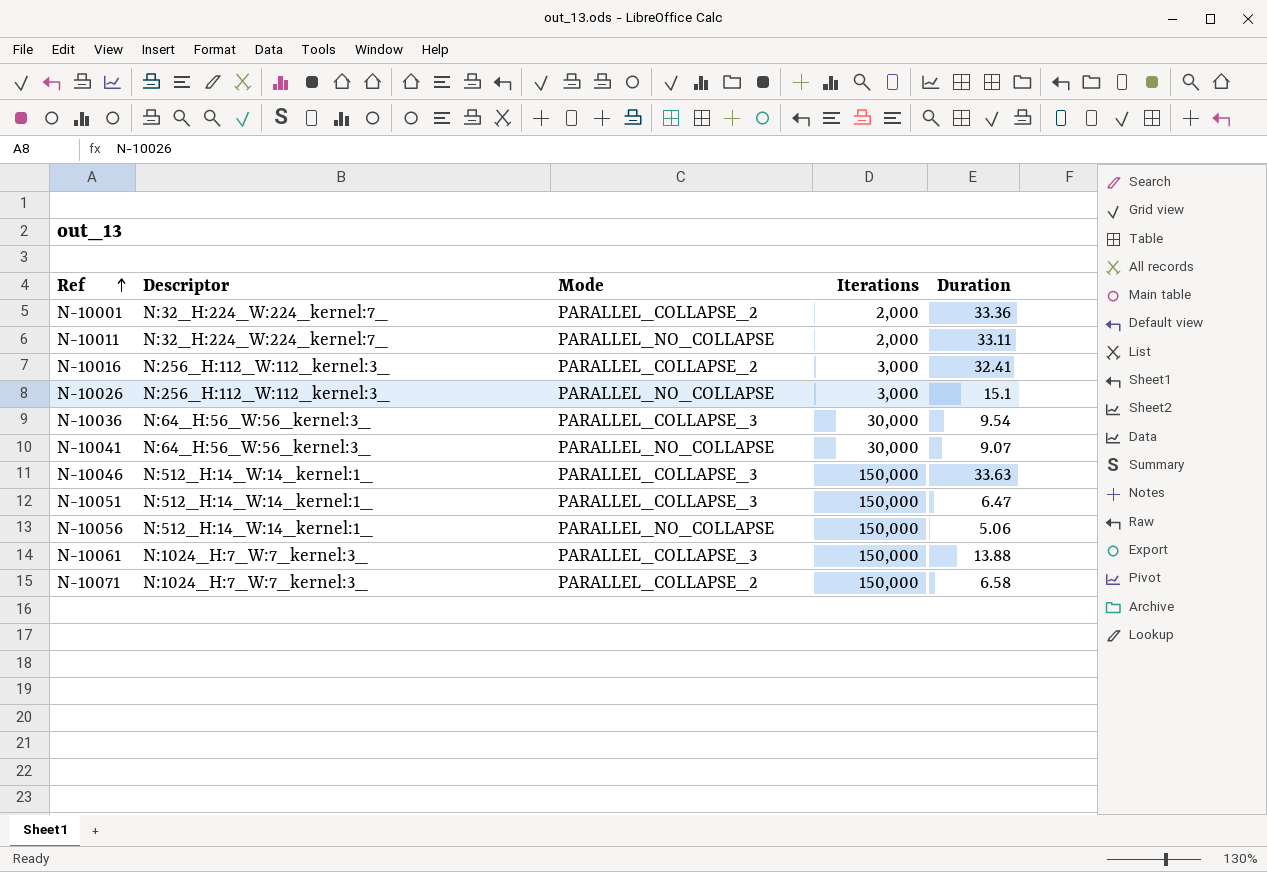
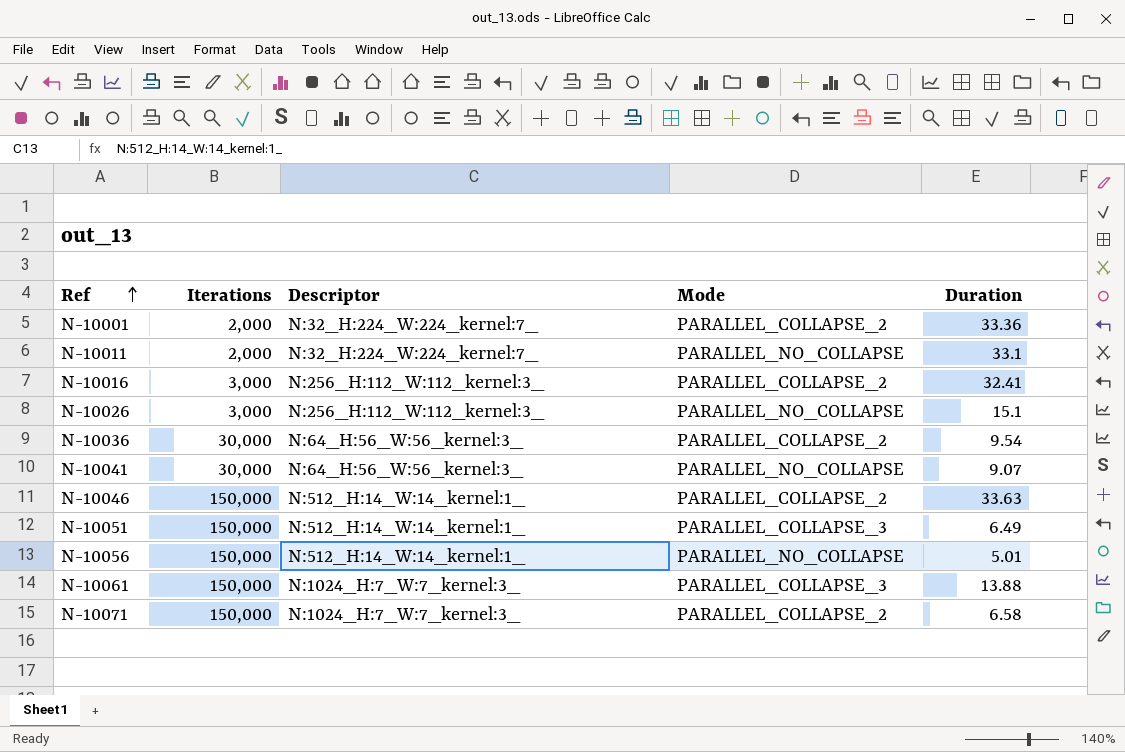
column Iterations | position: 4 -> 2
N-10011 | Duration: 33.11 -> 33.1
N-10036 | Mode: PARALLEL_COLLAPSE_3 -> PARALLEL_COLLAPSE_2
N-10046 | Mode: PARALLEL_COLLAPSE_3 -> PARALLEL_COLLAPSE_2
N-10051 | Duration: 6.47 -> 6.49
N-10056 | Duration: 5.06 -> 5.01

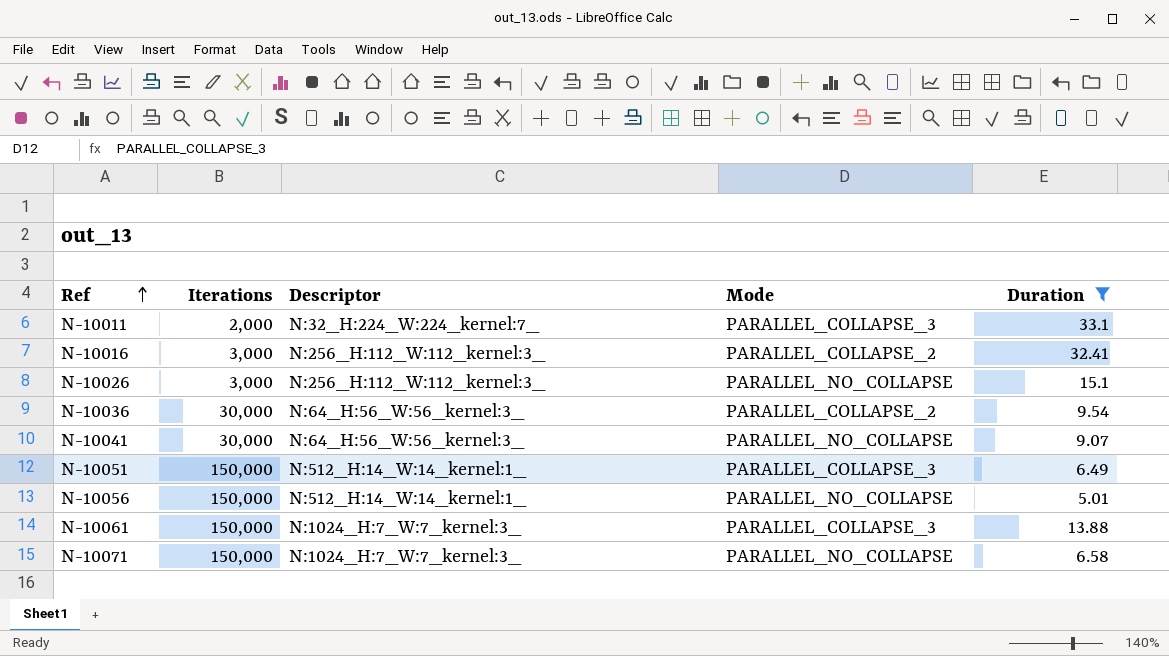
filter: none -> Duration <= 33.1
N-10011 | Mode: PARALLEL_NO_COLLAPSE -> PARALLEL_COLLAPSE_3
N-10071 | Mode: PARALLEL_COLLAPSE_2 -> PARALLEL_NO_COLLAPSE

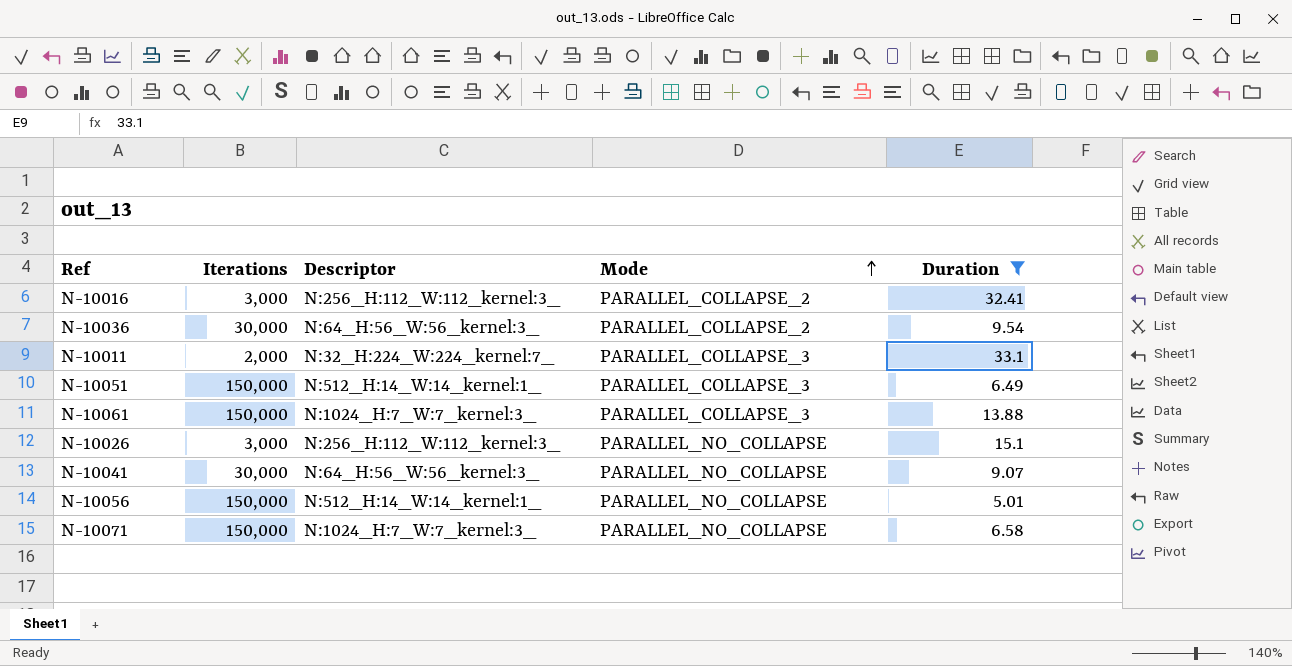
row order: Ref ascending -> Mode ascending

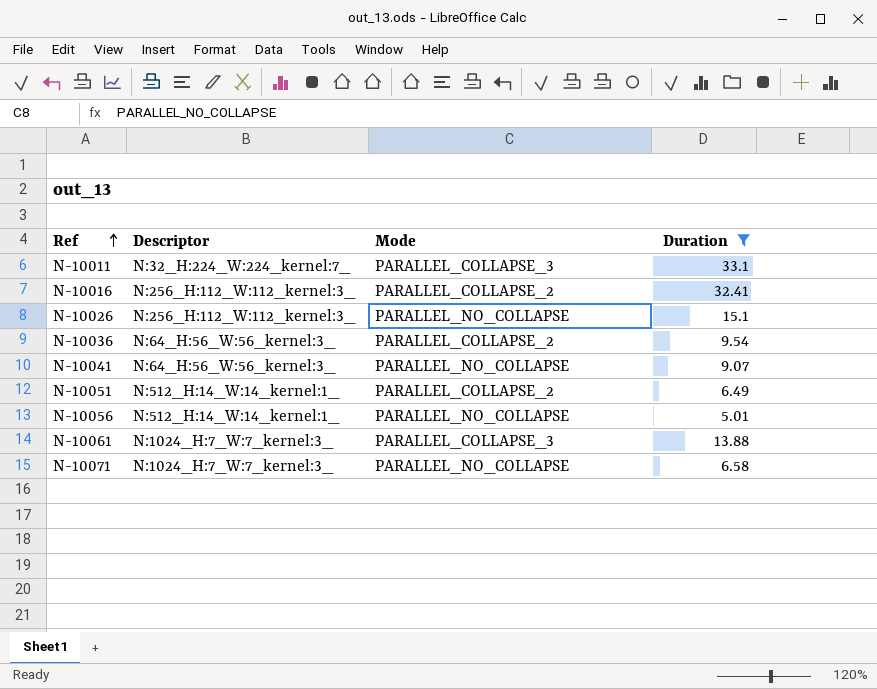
row order: Mode ascending -> Ref ascending
column Iterations | position: 2 -> none
N-10051 | Mode: PARALLEL_COLLAPSE_3 -> PARALLEL_COLLAPSE_2

